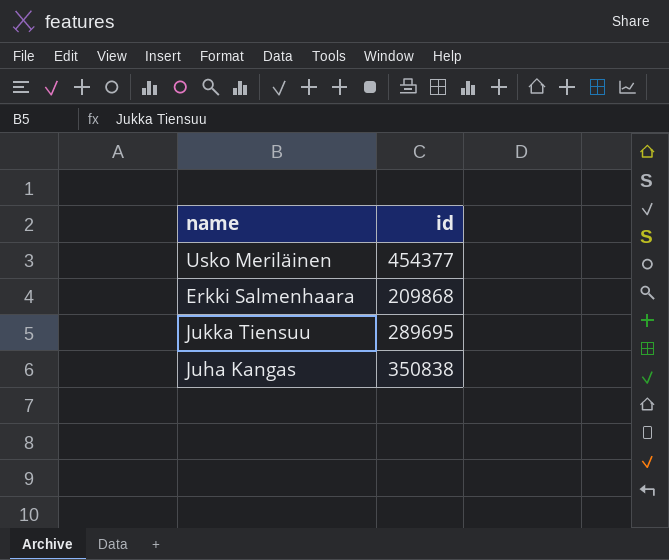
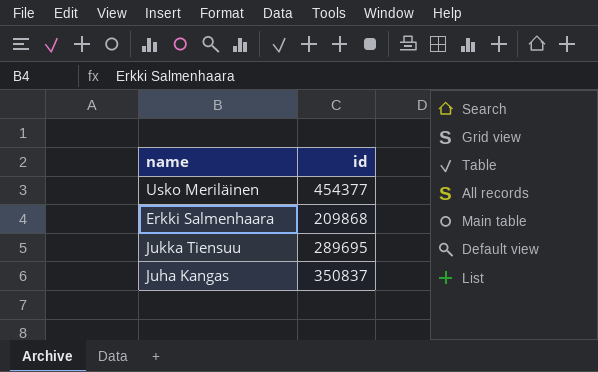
Juha Kangas | id: 350838 -> 350837

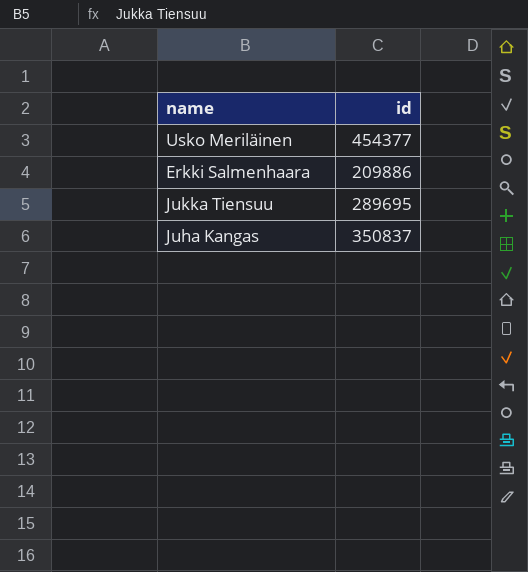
Erkki Salmenhaara | id: 209868 -> 209886

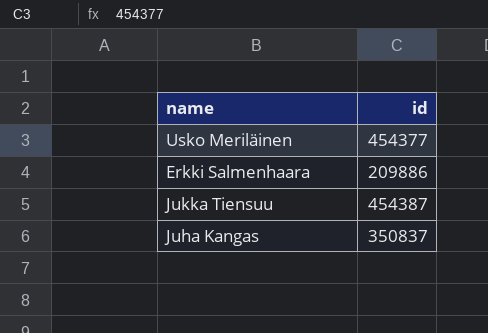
Jukka Tiensuu | id: 289695 -> 454387

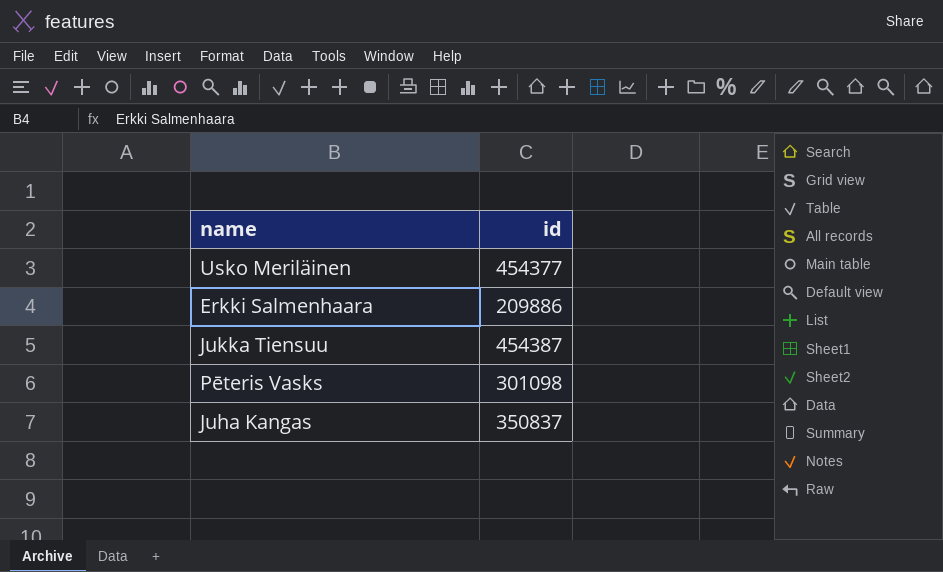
row Pēteris Vasks: none -> 301098

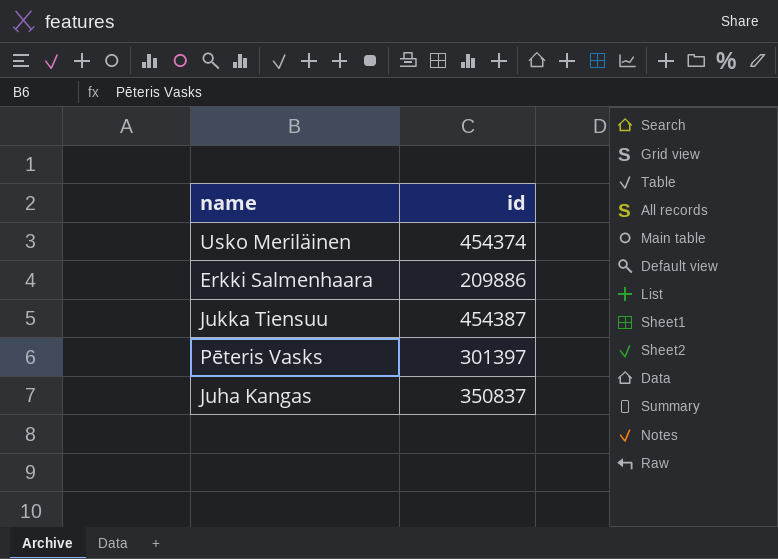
Usko Meriläinen | id: 454377 -> 454374
Pēteris Vasks | id: 301098 -> 301397

